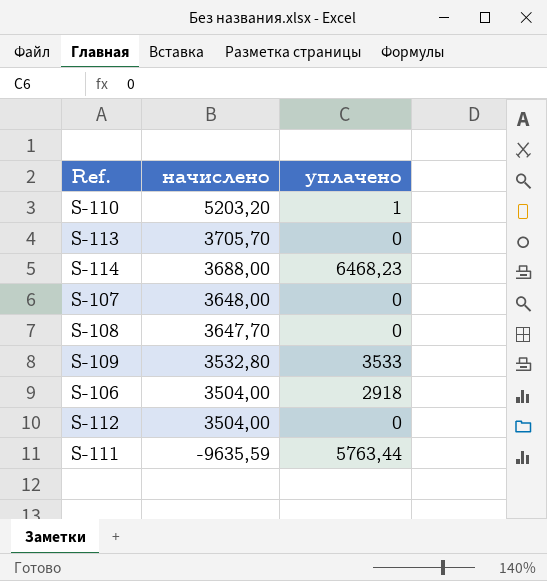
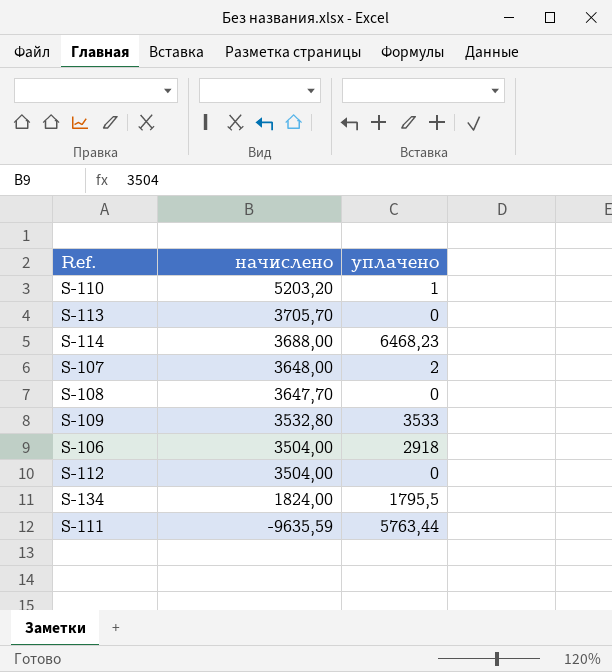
S-107 | уплачено: 0 -> 2
row S-134: none -> 1824,00 | 1795,5

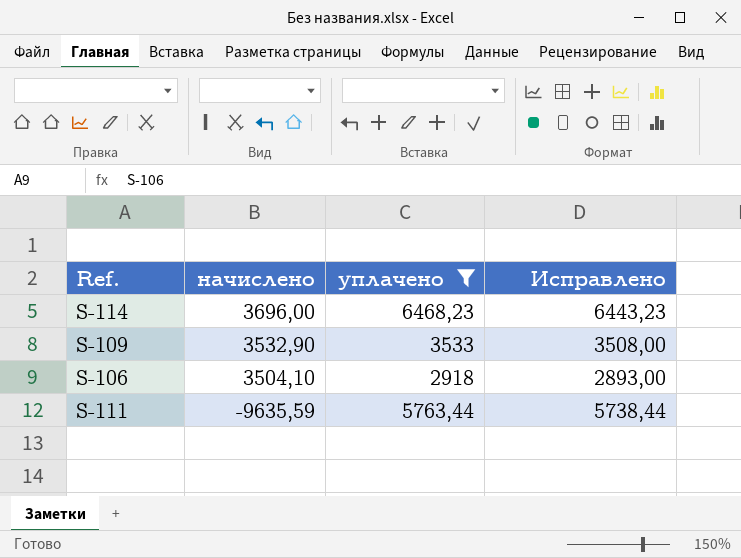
filter: none -> уплачено >= 2918
column Исправлено | formula: none -> [уплачено] - 25
S-114 | начислено: 3688,00 -> 3696,00
S-109 | начислено: 3532,80 -> 3532,90
S-106 | начислено: 3504,00 -> 3504,10

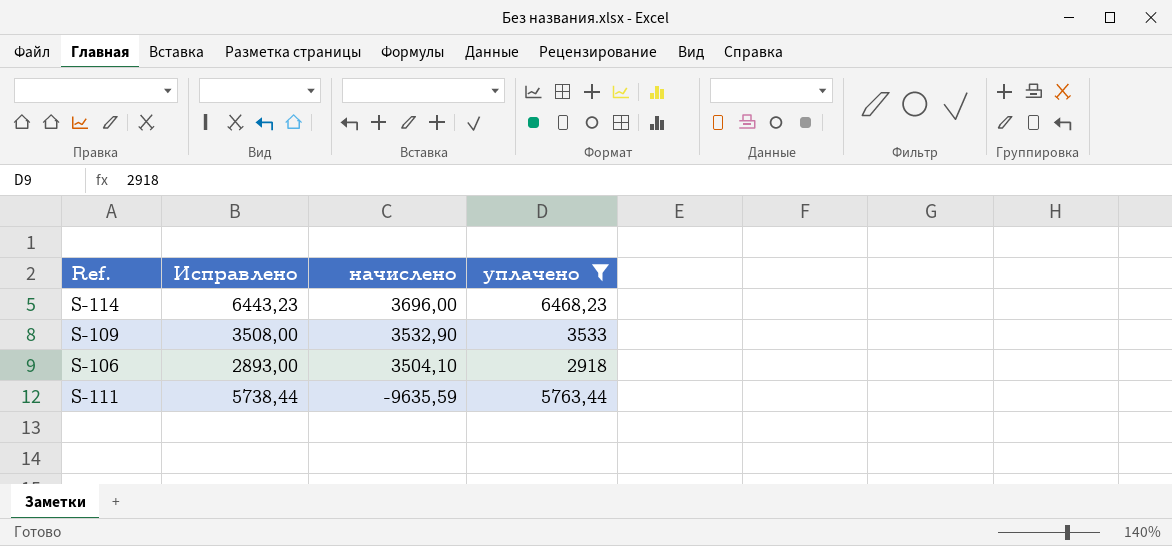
column Исправлено | position: 4 -> 2

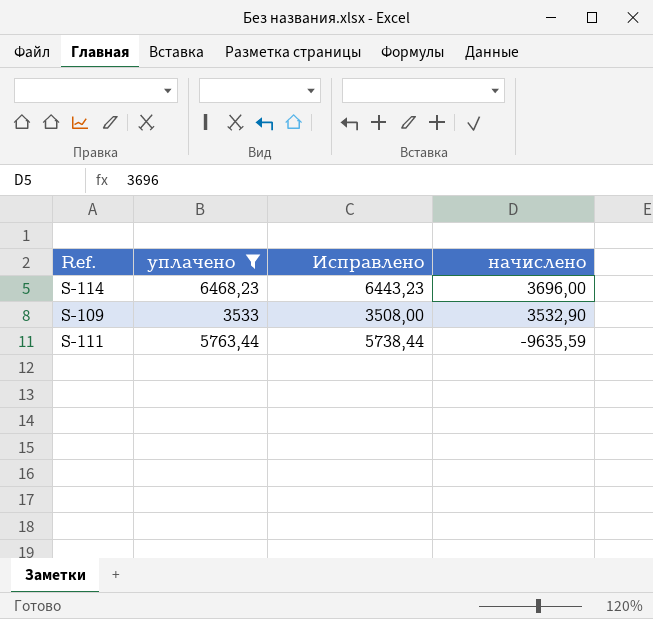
column уплачено | position: 4 -> 2
row S-106: 2893,00 | 3504,10 | 2918 -> none

